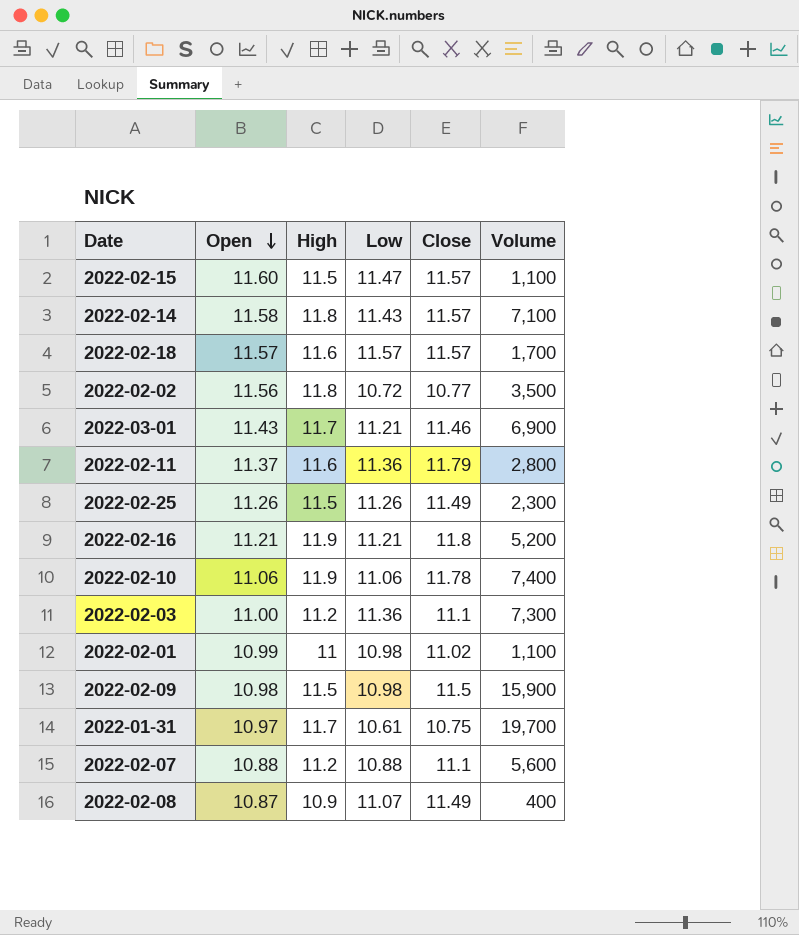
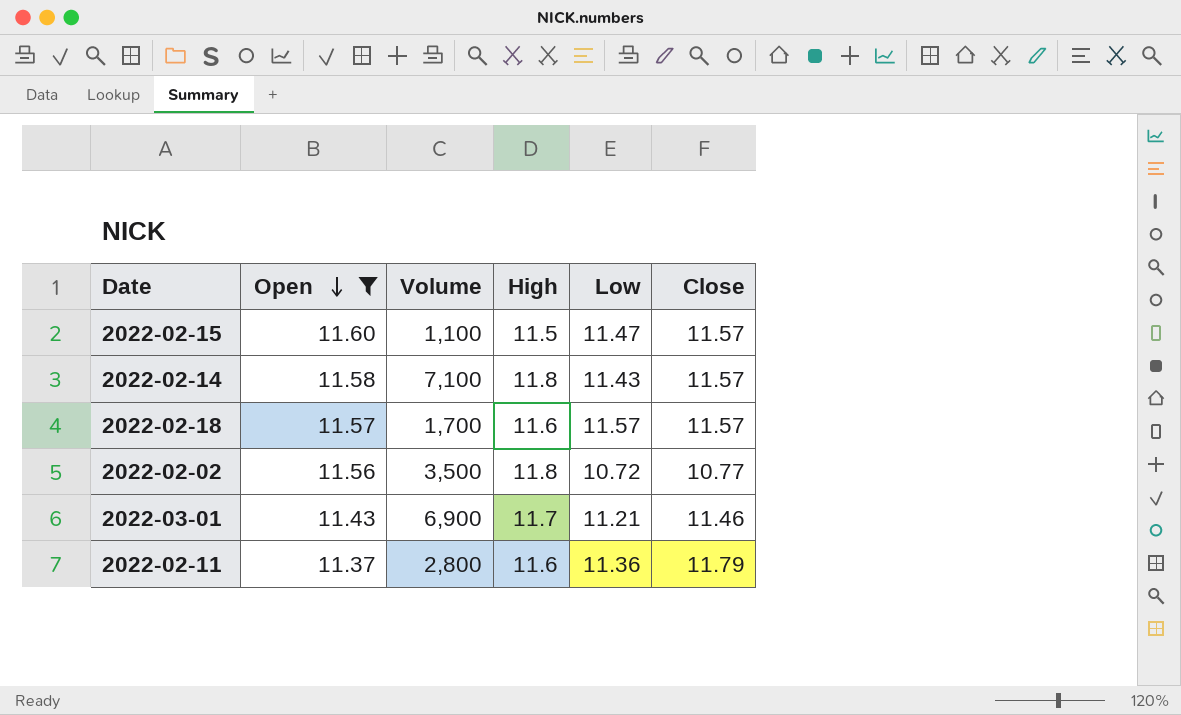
filter: none -> Open >= 11.37
column Volume | position: 6 -> 3

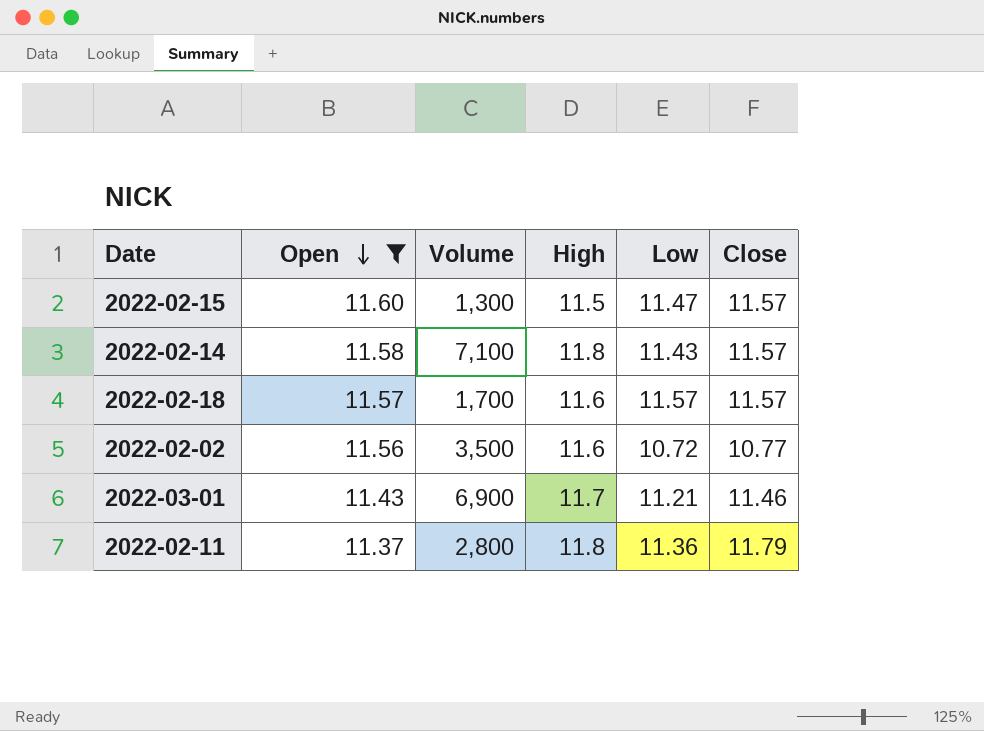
2022-02-15 | Volume: 1,100 -> 1,300
2022-02-02 | High: 11.8 -> 11.6
2022-02-11 | High: 11.6 -> 11.8

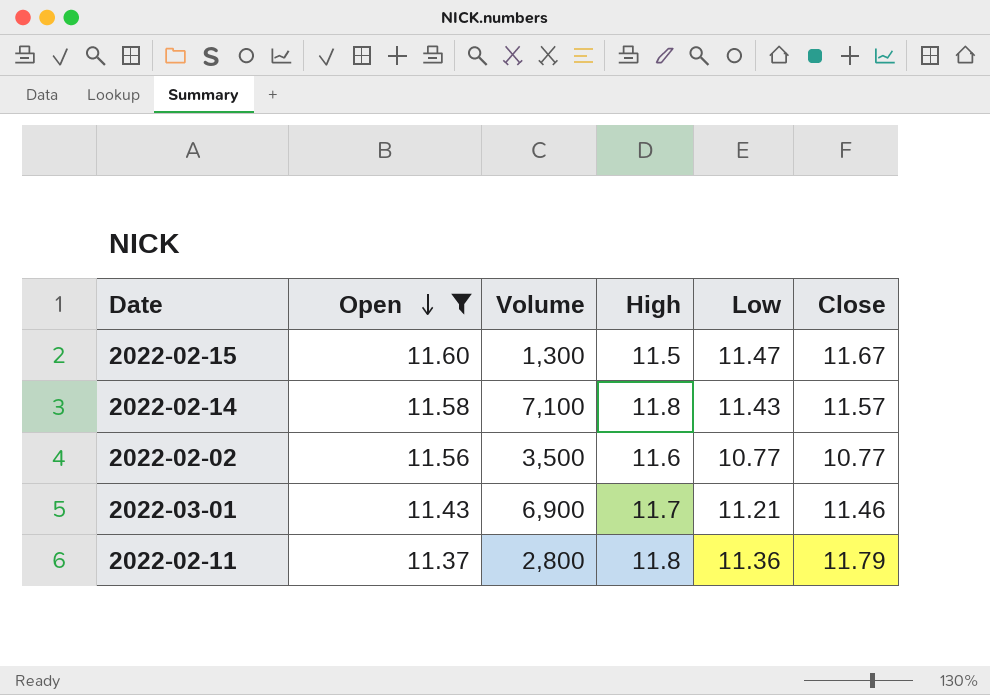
row 2022-02-18: 11.57 | 1,700 | 11.6 | 11.57 | 11.57 -> none
2022-02-15 | Close: 11.57 -> 11.67
2022-02-02 | Low: 10.72 -> 10.77

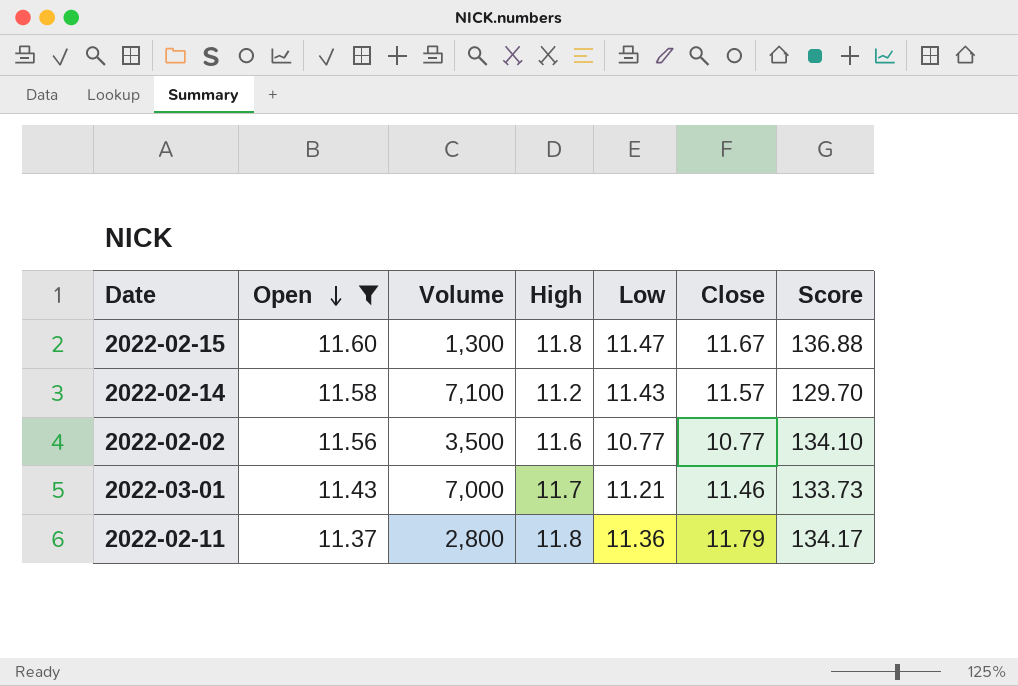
column Score | formula: none -> [Open] * [High]
2022-02-15 | High: 11.5 -> 11.8
2022-02-14 | High: 11.8 -> 11.2
2022-03-01 | Volume: 6,900 -> 7,000

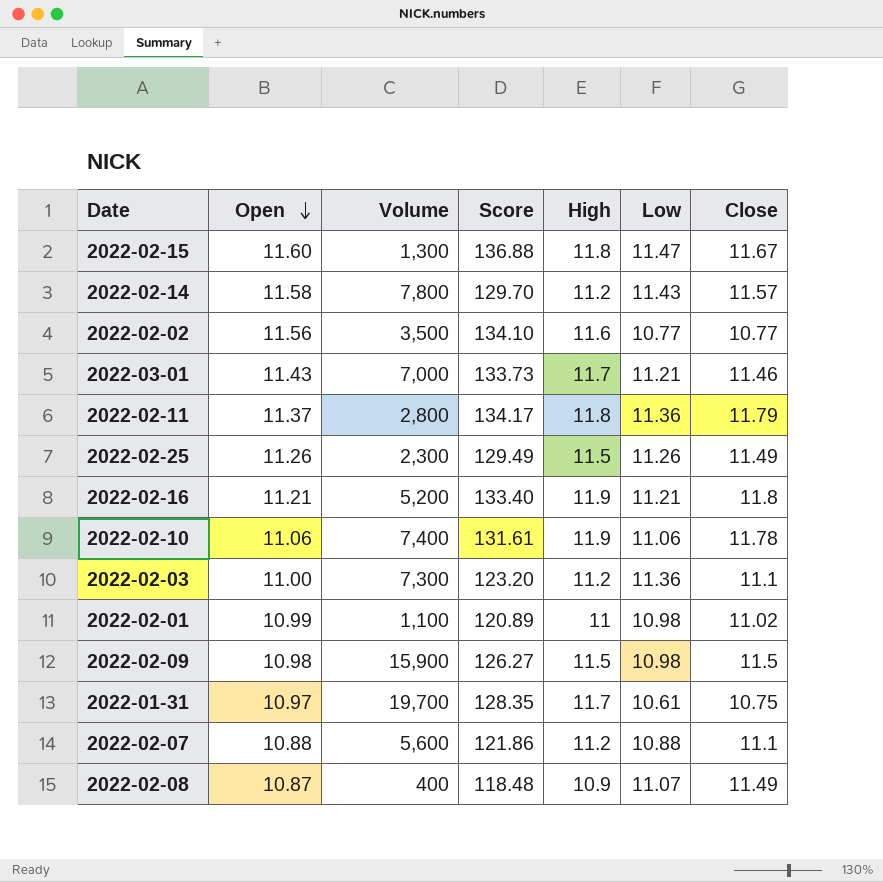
filter: Open >= 11.37 -> none
column Score | position: 7 -> 4
2022-02-14 | Volume: 7,100 -> 7,800

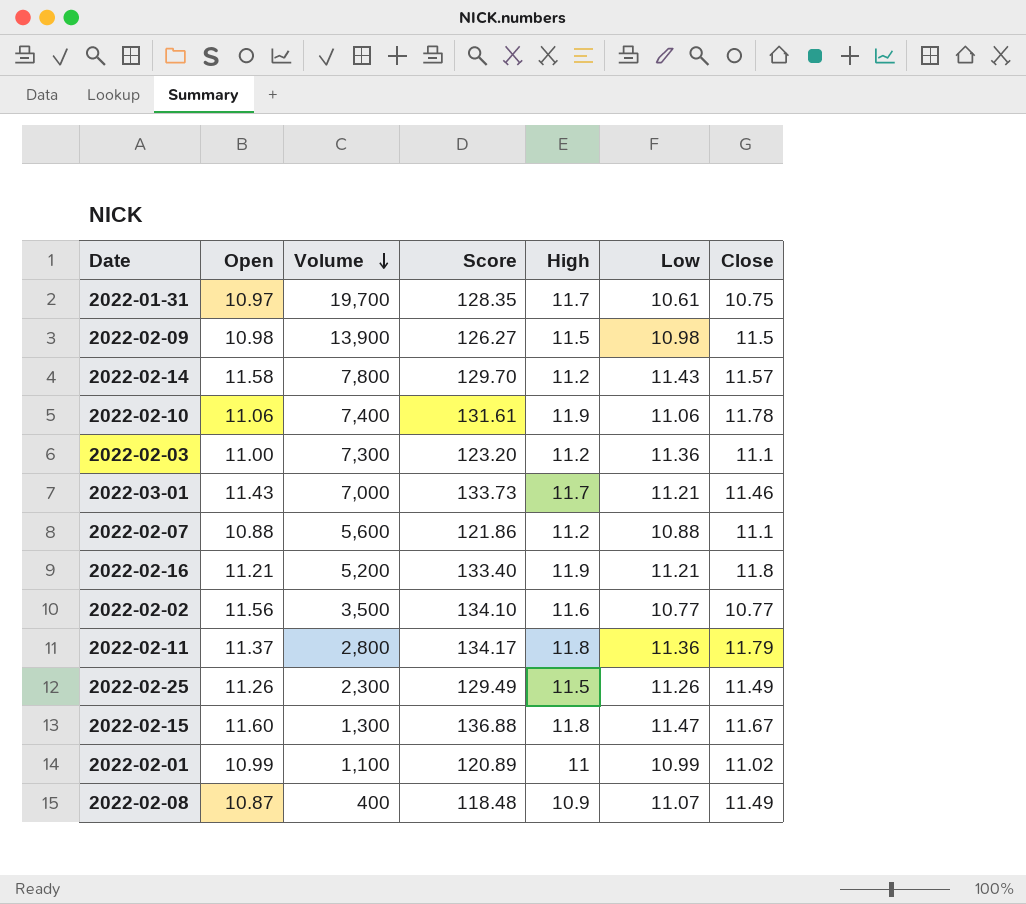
row order: Open descending -> Volume descending
2022-02-09 | Volume: 15,900 -> 13,900
2022-02-01 | Low: 10.98 -> 10.99

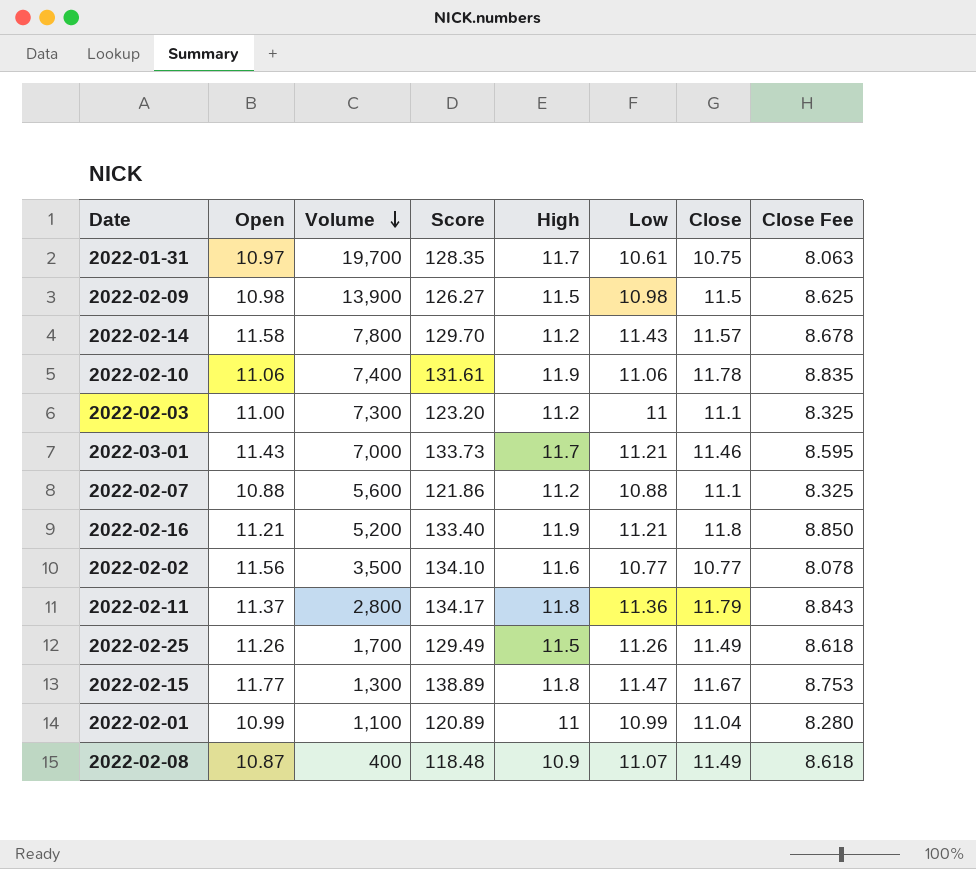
column Close Fee | formula: none -> [Close] * 0.75
2022-02-03 | Low: 11.36 -> 11
2022-02-25 | Volume: 2,300 -> 1,700
2022-02-15 | Open: 11.60 -> 11.77
2022-02-15 | Score: 136.88 -> 138.89
2022-02-01 | Close: 11.02 -> 11.04

